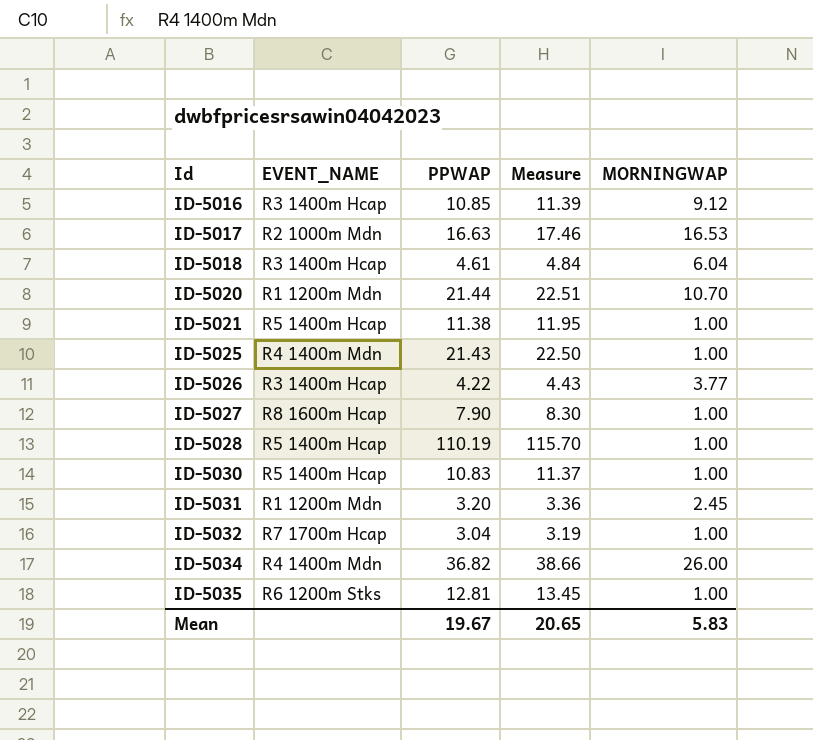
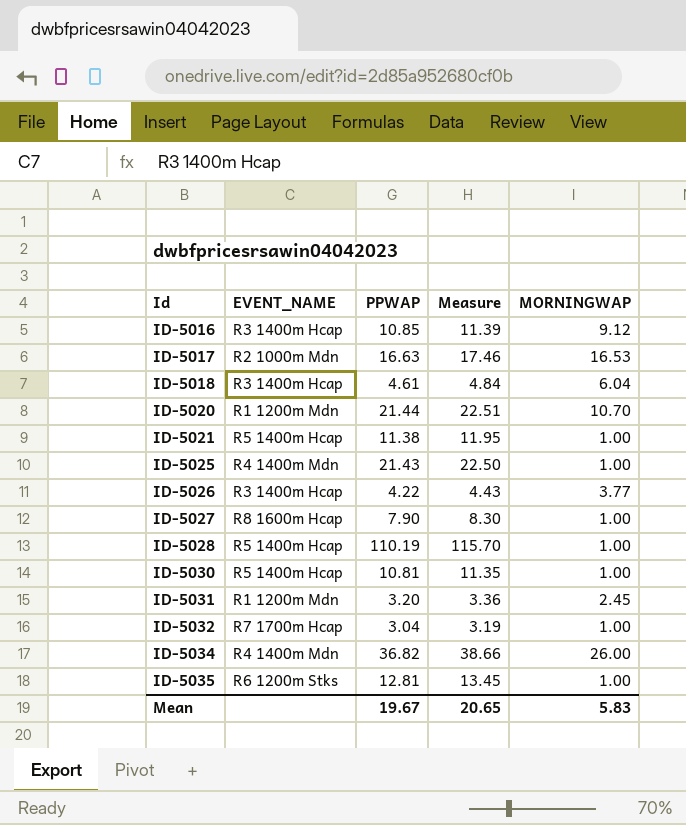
ID-5030 | PPWAP: 10.83 -> 10.81
ID-5030 | Measure: 11.37 -> 11.35

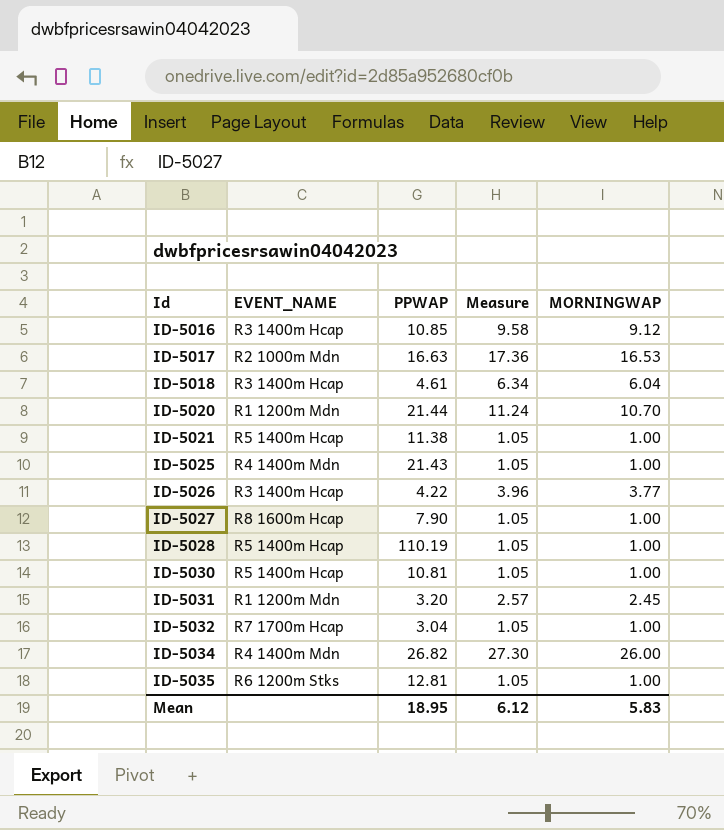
column Measure | formula: [PPWAP] * 1.05 -> [MORNINGWAP] * 1.05
ID-5034 | PPWAP: 36.82 -> 26.82
Mean | PPWAP: 19.67 -> 18.95
Mean | Measure: 20.65 -> 6.12

